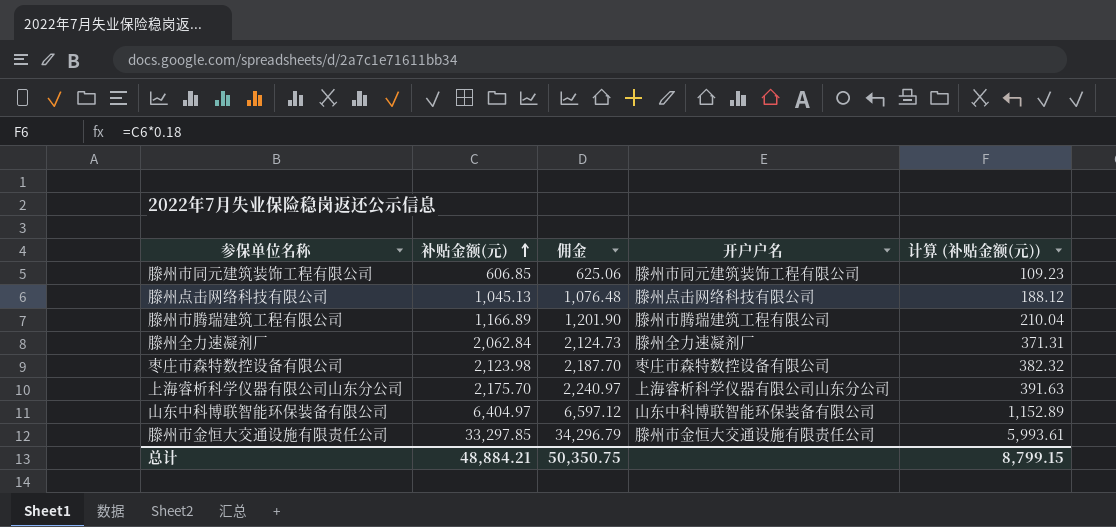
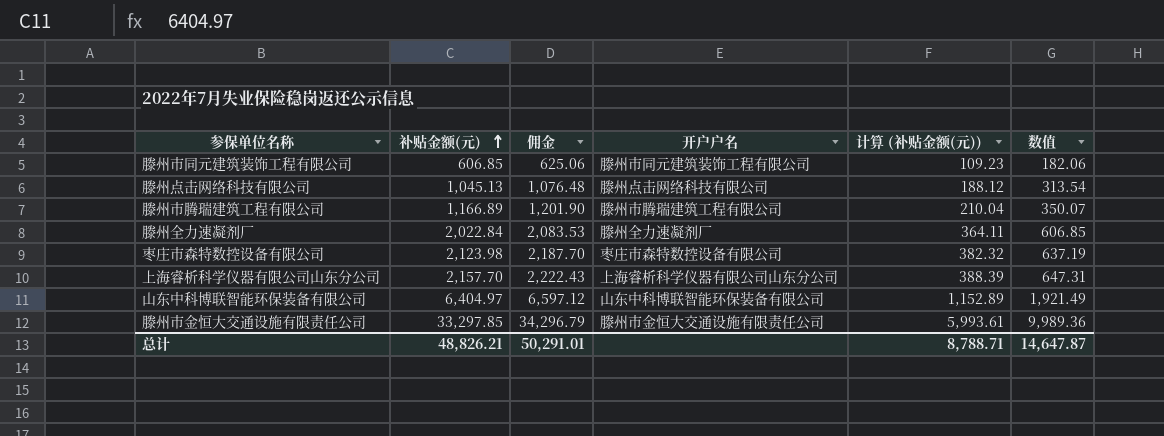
column 数值 | formula: none -> [补贴金额(元)] * 0.3
滕州全力速凝剂厂 | 补贴金额(元): 2,062.84 -> 2,022.84
滕州全力速凝剂厂 | 佣金: 2,124.73 -> 2,083.53
滕州全力速凝剂厂 | 计算 (补贴金额(元)): 371.31 -> 364.11
上海睿析科学仪器有限公司山东分公司 | 补贴金额(元): 2,175.70 -> 2,157.70
上海睿析科学仪器有限公司山东分公司 | 佣金: 2,240.97 -> 2,222.43
上海睿析科学仪器有限公司山东分公司 | 计算 (补贴金额(元)): 391.63 -> 388.39
总计 | 补贴金额(元): 48,884.21 -> 48,826.21
总计 | 佣金: 50,350.75 -> 50,291.01
总计 | 计算 (补贴金额(元)): 8,799.15 -> 8,788.71

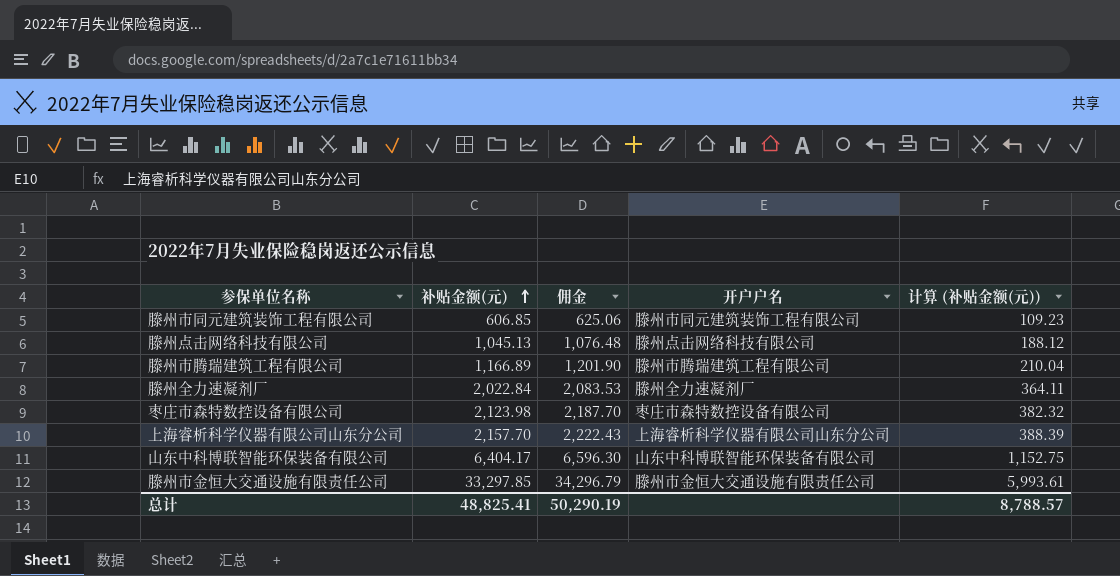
column 数值 | formula: [补贴金额(元)] * 0.3 -> none
山东中科博联智能环保装备有限公司 | 补贴金额(元): 6,404.97 -> 6,404.17
山东中科博联智能环保装备有限公司 | 佣金: 6,597.12 -> 6,596.30
山东中科博联智能环保装备有限公司 | 计算 (补贴金额(元)): 1,152.89 -> 1,152.75
总计 | 补贴金额(元): 48,826.21 -> 48,825.41
总计 | 佣金: 50,291.01 -> 50,290.19
总计 | 计算 (补贴金额(元)): 8,788.71 -> 8,788.57

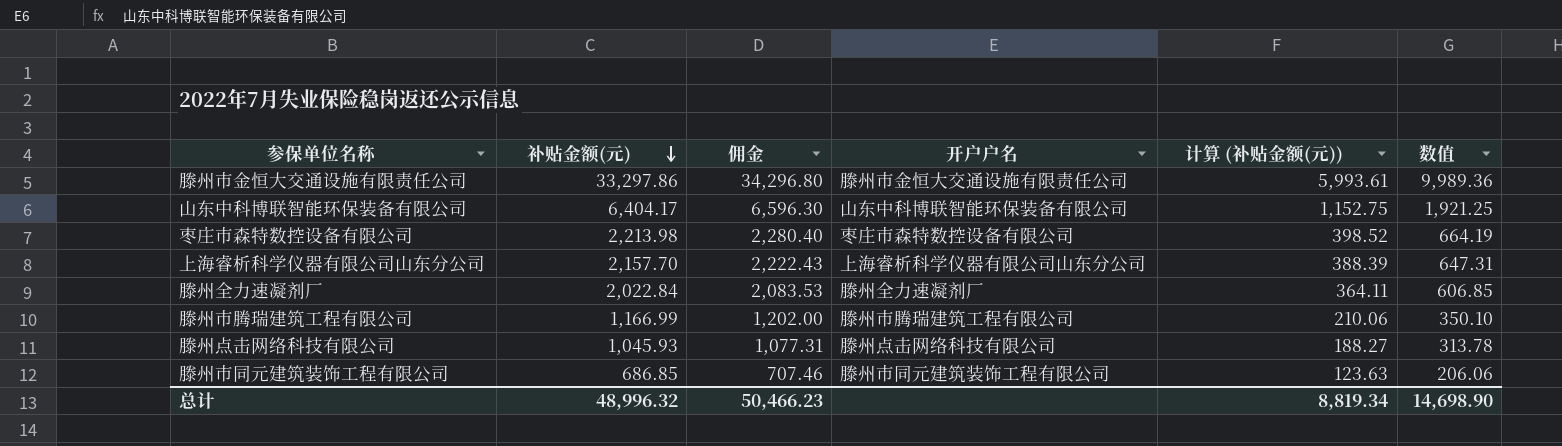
row order: 补贴金额(元) ascending -> 补贴金额(元) descending
column 数值 | formula: none -> [补贴金额(元)] * 0.3
滕州市金恒大交通设施有限责任公司 | 补贴金额(元): 33,297.85 -> 33,297.86
滕州市金恒大交通设施有限责任公司 | 佣金: 34,296.79 -> 34,296.80
枣庄市森特数控设备有限公司 | 补贴金额(元): 2,123.98 -> 2,213.98
枣庄市森特数控设备有限公司 | 佣金: 2,187.70 -> 2,280.40
枣庄市森特数控设备有限公司 | 计算 (补贴金额(元)): 382.32 -> 398.52
滕州市腾瑞建筑工程有限公司 | 补贴金额(元): 1,166.89 -> 1,166.99
滕州市腾瑞建筑工程有限公司 | 佣金: 1,201.90 -> 1,202.00
滕州市腾瑞建筑工程有限公司 | 计算 (补贴金额(元)): 210.04 -> 210.06
滕州点击网络科技有限公司 | 补贴金额(元): 1,045.13 -> 1,045.93
滕州点击网络科技有限公司 | 佣金: 1,076.48 -> 1,077.31
滕州点击网络科技有限公司 | 计算 (补贴金额(元)): 188.12 -> 188.27
滕州市同元建筑装饰工程有限公司 | 补贴金额(元): 606.85 -> 686.85
滕州市同元建筑装饰工程有限公司 | 佣金: 625.06 -> 707.46
滕州市同元建筑装饰工程有限公司 | 计算 (补贴金额(元)): 109.23 -> 123.63
总计 | 补贴金额(元): 48,825.41 -> 48,996.32
总计 | 佣金: 50,290.19 -> 50,466.23
总计 | 计算 (补贴金额(元)): 8,788.57 -> 8,819.34

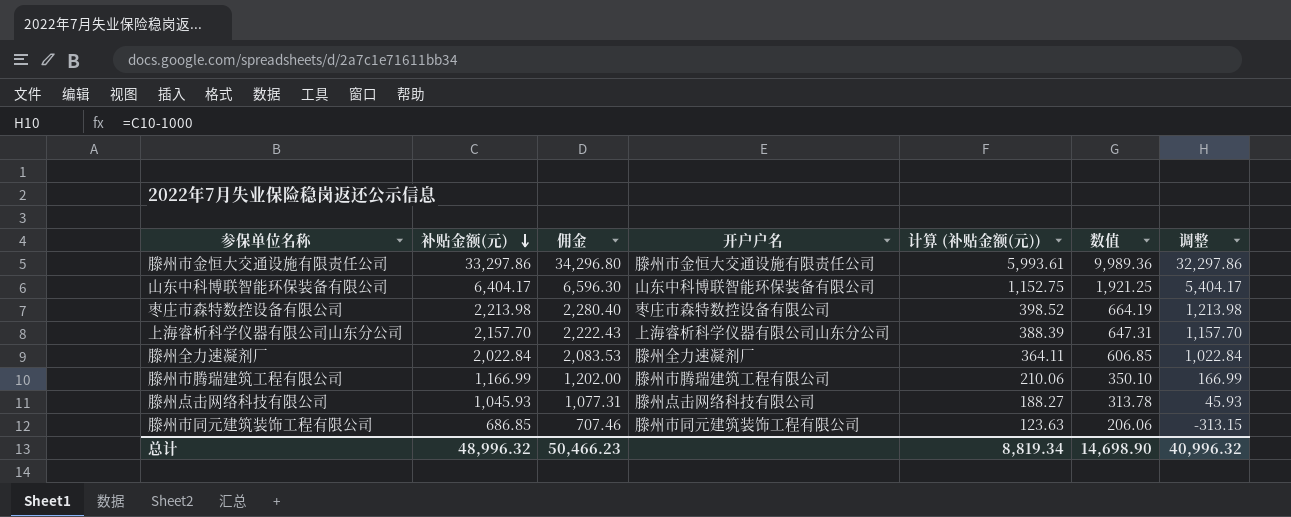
column 调整 | formula: none -> [补贴金额(元)] - 1000

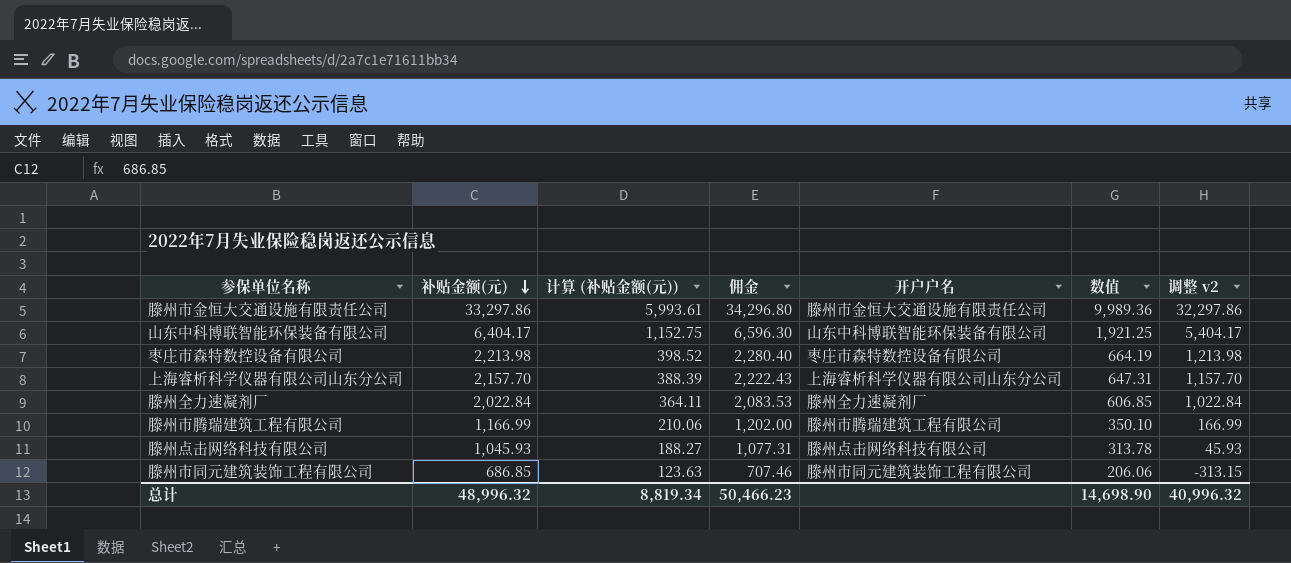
column 计算 (补贴金额(元)) | position: 5 -> 3
column name: 调整 -> 调整 v2

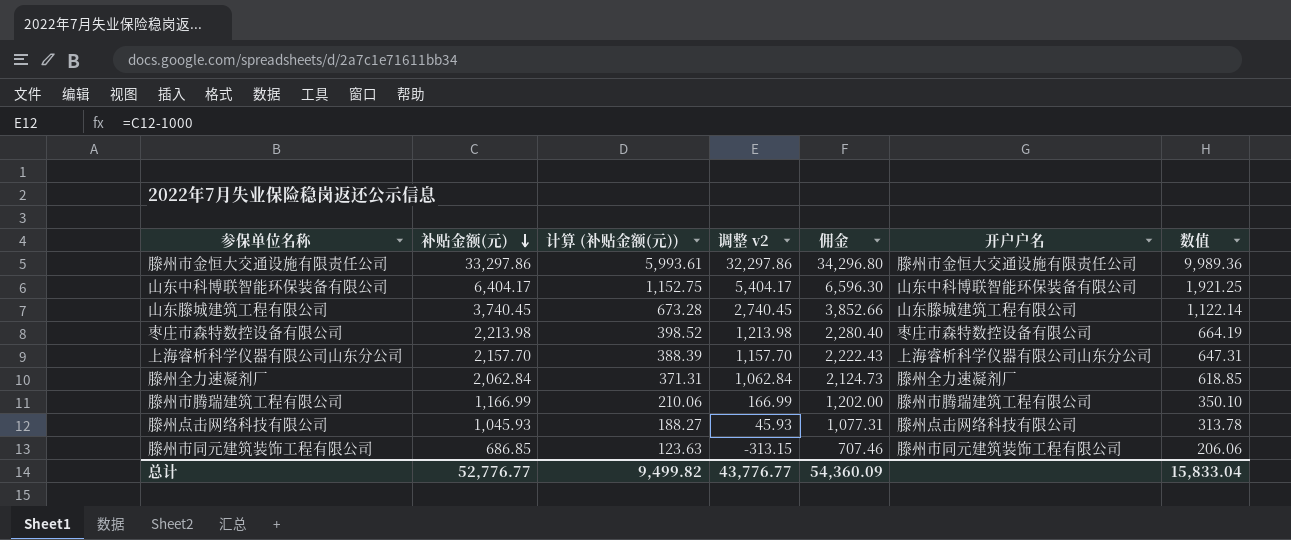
column 调整 v2 | position: 7 -> 4
row 山东滕城建筑工程有限公司: none -> 3,740.45 | 673.28 | 2,740.45 | 3,852.66 | 山东滕城建筑工程有限公司 | 1,122.14
滕州全力速凝剂厂 | 补贴金额(元): 2,022.84 -> 2,062.84
滕州全力速凝剂厂 | 计算 (补贴金额(元)): 364.11 -> 371.31
滕州全力速凝剂厂 | 调整 v2: 1,022.84 -> 1,062.84
滕州全力速凝剂厂 | 佣金: 2,083.53 -> 2,124.73
滕州全力速凝剂厂 | 数值: 606.85 -> 618.85
总计 | 补贴金额(元): 48,996.32 -> 52,776.77
总计 | 计算 (补贴金额(元)): 8,819.34 -> 9,499.82
总计 | 调整 v2: 40,996.32 -> 43,776.77
总计 | 佣金: 50,466.23 -> 54,360.09
总计 | 数值: 14,698.90 -> 15,833.04

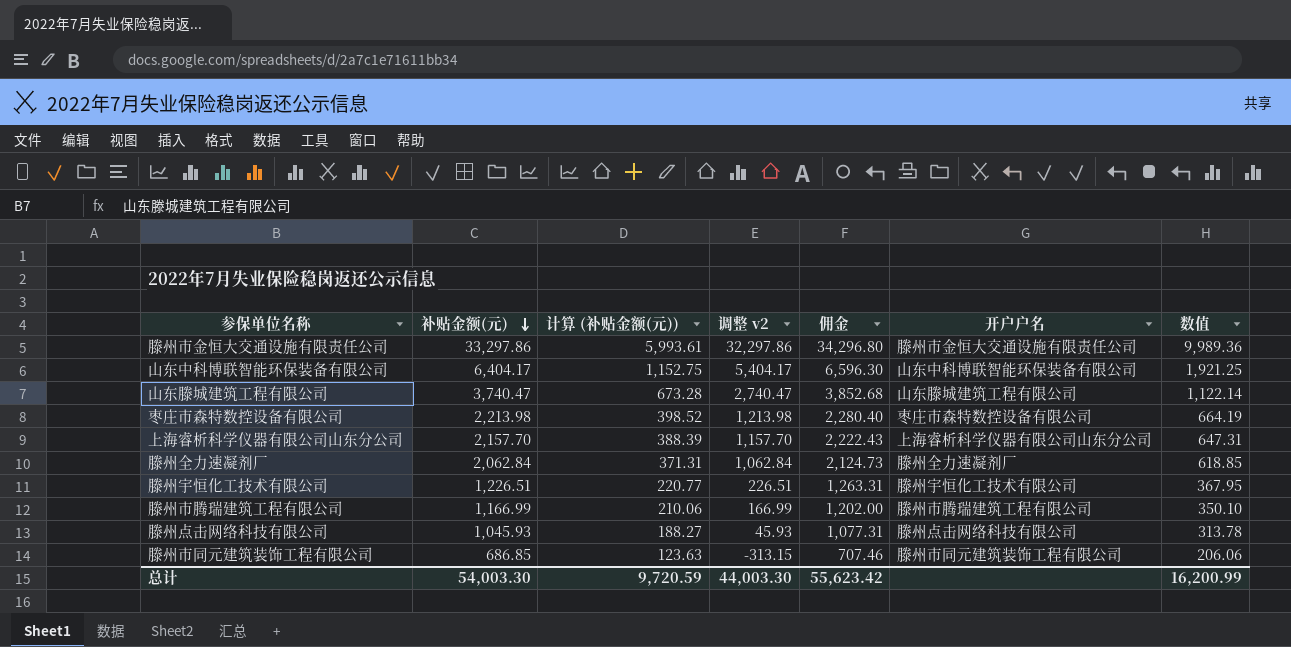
山东滕城建筑工程有限公司 | 补贴金额(元): 3,740.45 -> 3,740.47
山东滕城建筑工程有限公司 | 调整 v2: 2,740.45 -> 2,740.47
山东滕城建筑工程有限公司 | 佣金: 3,852.66 -> 3,852.68
row 滕州宇恒化工技术有限公司: none -> 1,226.51 | 220.77 | 226.51 | 1,263.31 | 滕州宇恒化工技术有限公司 | 367.95
总计 | 补贴金额(元): 52,776.77 -> 54,003.30
总计 | 计算 (补贴金额(元)): 9,499.82 -> 9,720.59
总计 | 调整 v2: 43,776.77 -> 44,003.30
总计 | 佣金: 54,360.09 -> 55,623.42
总计 | 数值: 15,833.04 -> 16,200.99

